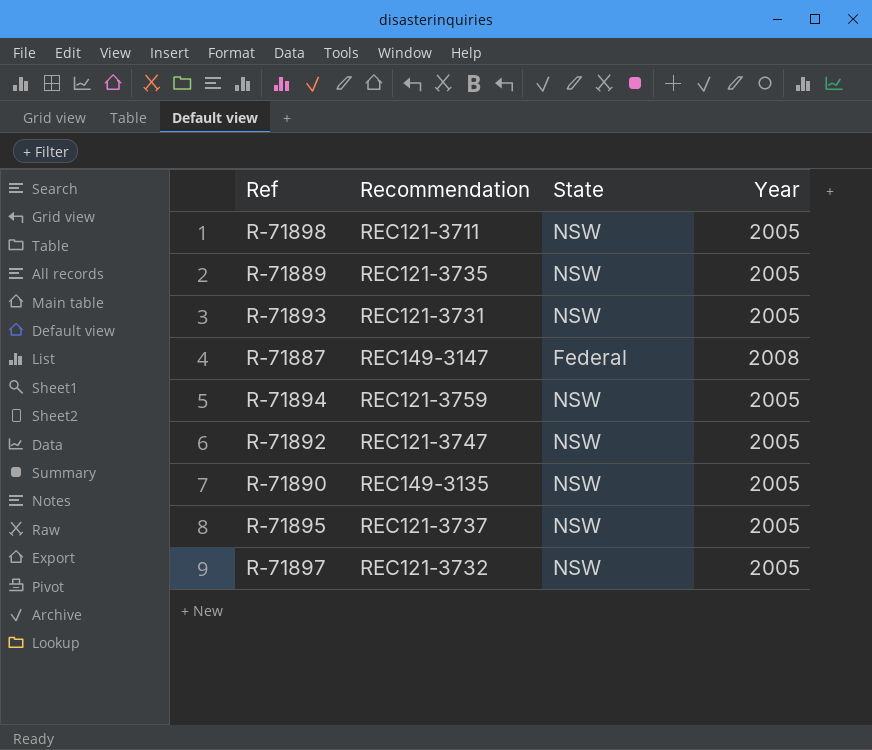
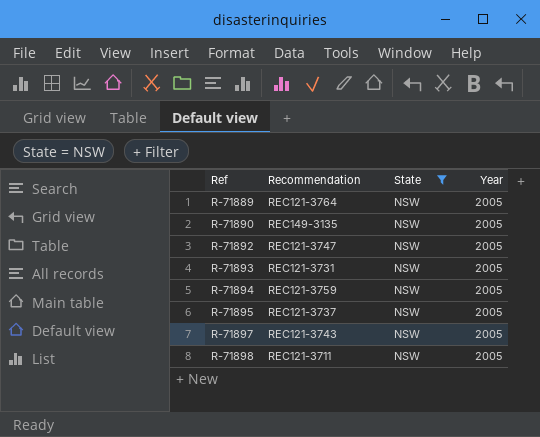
filter: none -> State = NSW
row order: none -> Ref ascending
R-71889 | Recommendation: REC121-3735 -> REC121-3764
R-71897 | Recommendation: REC121-3732 -> REC121-3743

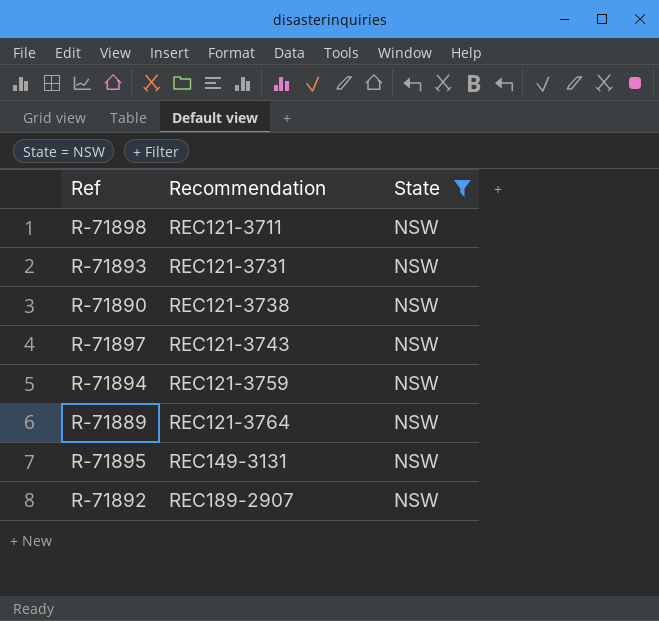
row order: Ref ascending -> Recommendation ascending
column Year | position: 4 -> none
R-71890 | Recommendation: REC149-3135 -> REC121-3738
R-71895 | Recommendation: REC121-3737 -> REC149-3131
R-71892 | Recommendation: REC121-3747 -> REC189-2907

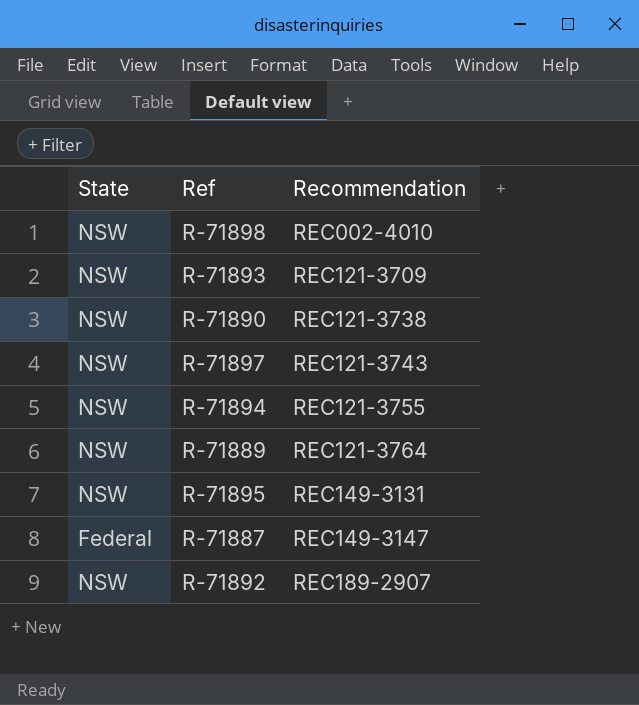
filter: State = NSW -> none
column State | position: 3 -> 1
R-71898 | Recommendation: REC121-3711 -> REC002-4010
R-71893 | Recommendation: REC121-3731 -> REC121-3709
R-71894 | Recommendation: REC121-3759 -> REC121-3755

